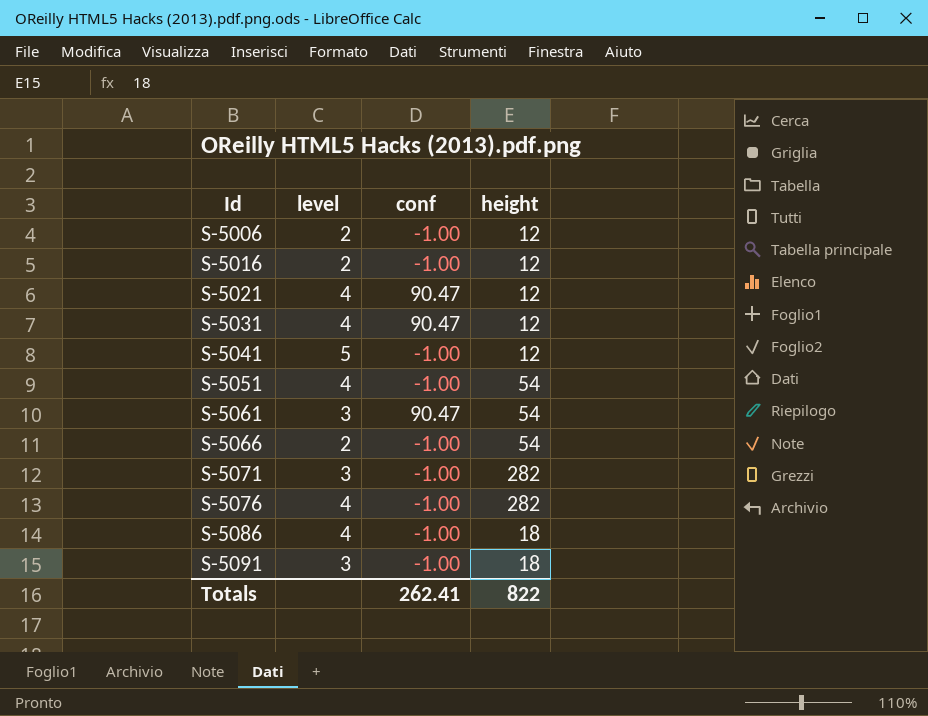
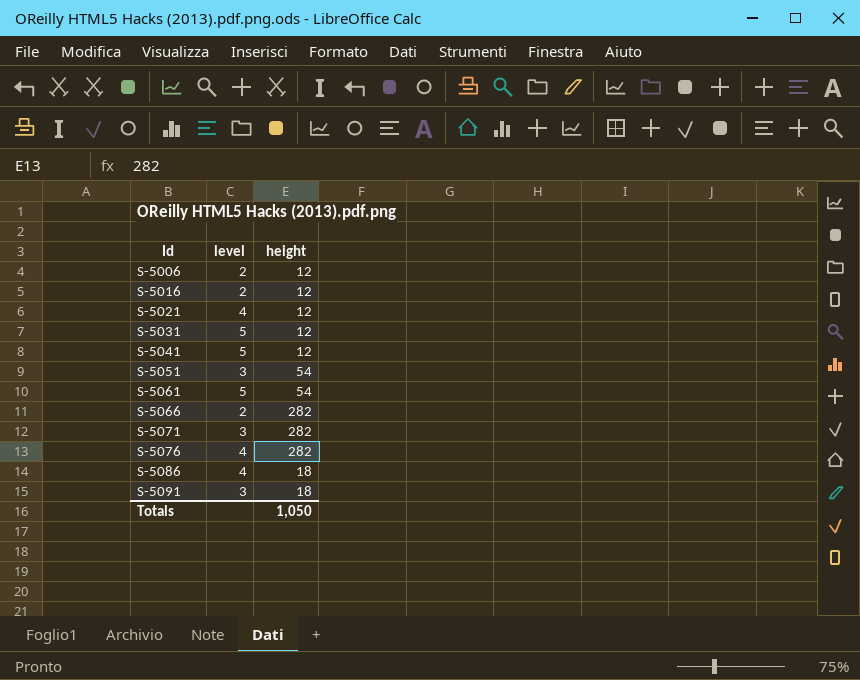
column conf | position: 3 -> none
S-5031 | level: 4 -> 5
S-5051 | level: 4 -> 3
S-5061 | level: 3 -> 5
S-5066 | height: 54 -> 282
Totals | height: 822 -> 1,050

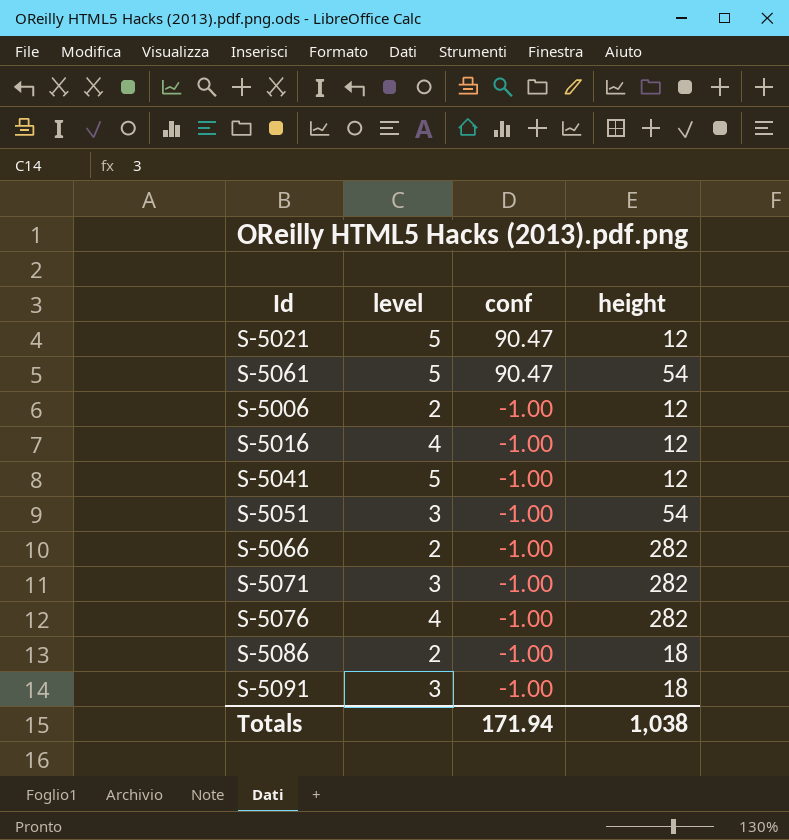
row order: Id ascending -> conf descending
column conf | position: none -> 3
row S-5031: 5 | 12 -> none
S-5021 | level: 4 -> 5
S-5016 | level: 2 -> 4
S-5086 | level: 4 -> 2
Totals | height: 1,050 -> 1,038

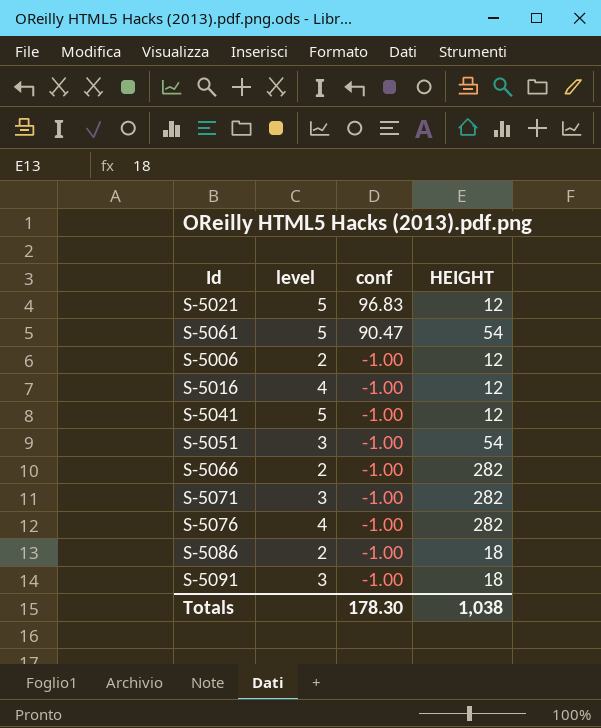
column name: height -> HEIGHT
S-5021 | conf: 90.47 -> 96.83
Totals | conf: 171.94 -> 178.30

